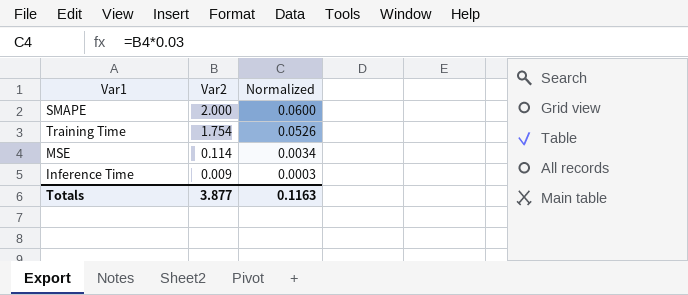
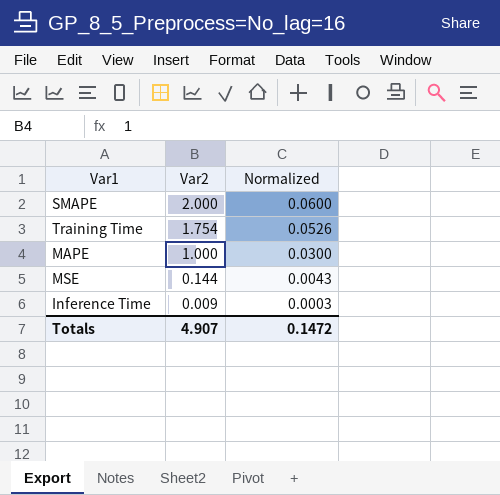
row MAPE: none -> 1.000 | 0.0300
MSE | Var2: 0.114 -> 0.144
MSE | Normalized: 0.0034 -> 0.0043
Totals | Var2: 3.877 -> 4.907
Totals | Normalized: 0.1163 -> 0.1472

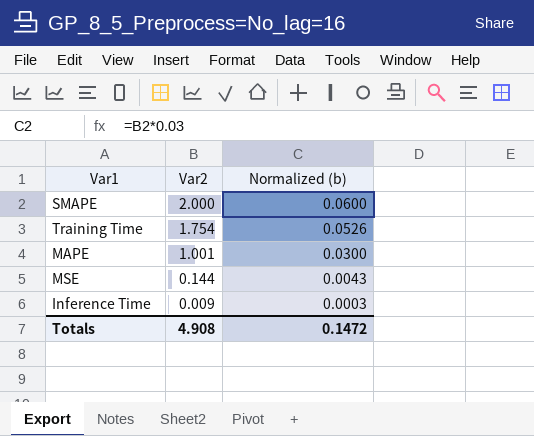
column name: Normalized -> Normalized (b)
MAPE | Var2: 1.000 -> 1.001
Totals | Var2: 4.907 -> 4.908

